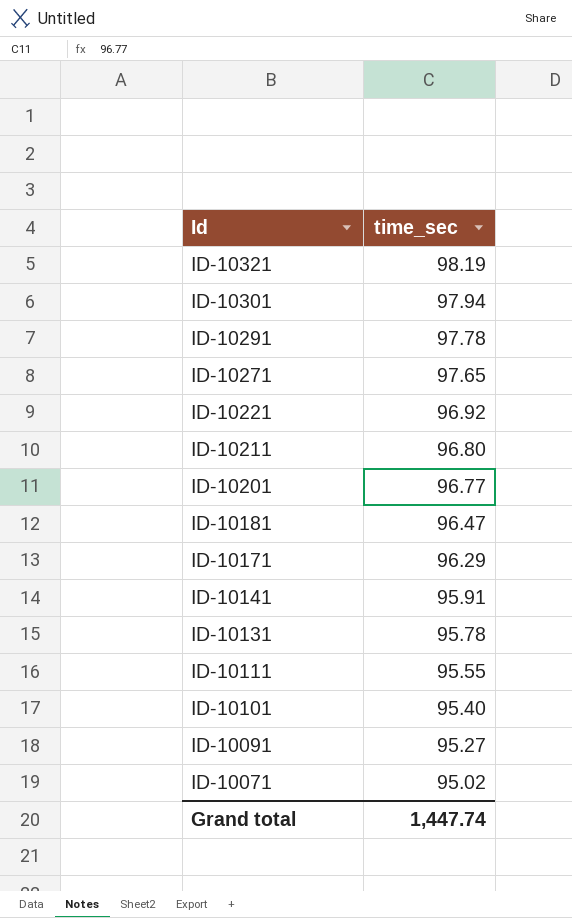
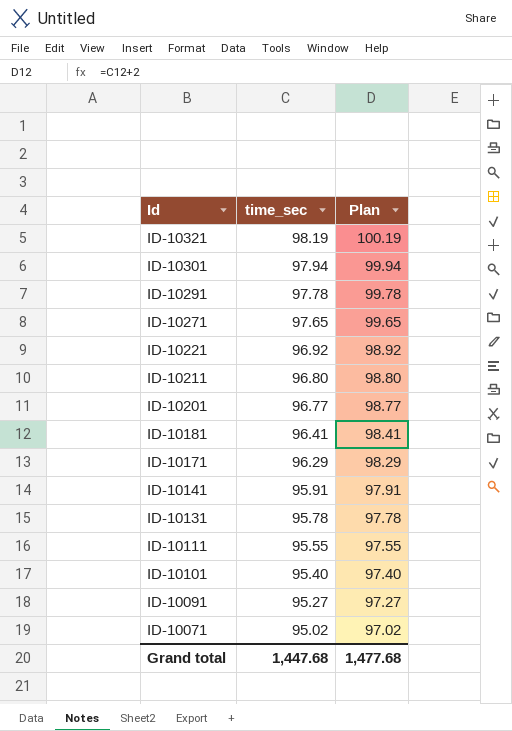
column Plan | formula: none -> [time_sec] + 2
ID-10181 | time_sec: 96.47 -> 96.41
Grand total | time_sec: 1,447.74 -> 1,447.68

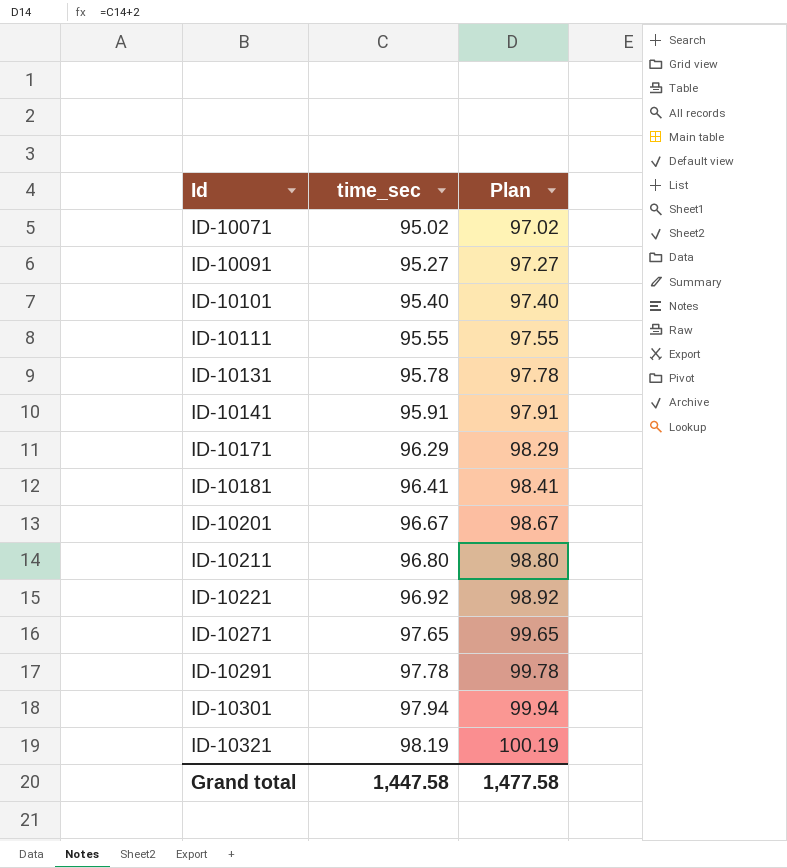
row order: Id descending -> Id ascending
ID-10201 | time_sec: 96.77 -> 96.67
ID-10201 | Plan: 98.77 -> 98.67
Grand total | time_sec: 1,447.68 -> 1,447.58
Grand total | Plan: 1,477.68 -> 1,477.58

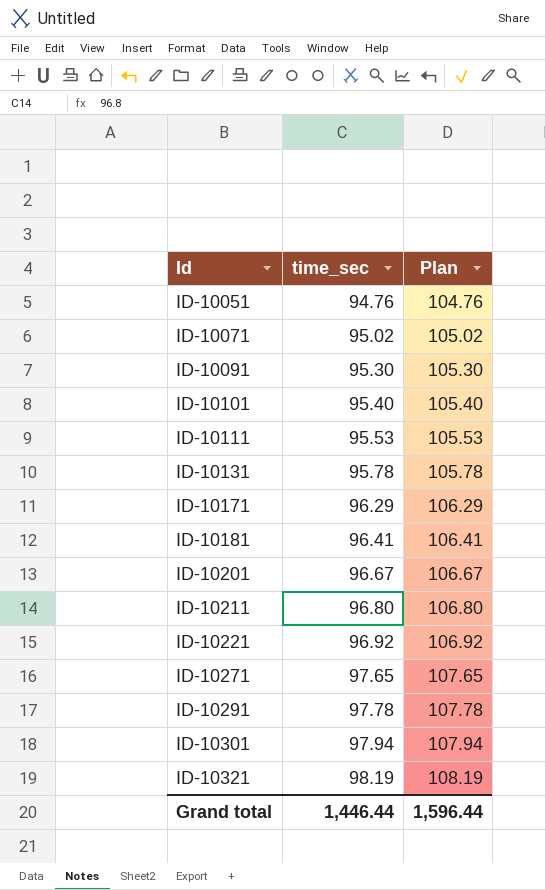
column Plan | formula: [time_sec] + 2 -> [time_sec] + 10
row ID-10141: 95.91 | 97.91 -> none
row ID-10051: none -> 94.76 | 104.76
ID-10091 | time_sec: 95.27 -> 95.30
ID-10111 | time_sec: 95.55 -> 95.53
Grand total | time_sec: 1,447.58 -> 1,446.44
Grand total | Plan: 1,477.58 -> 1,596.44

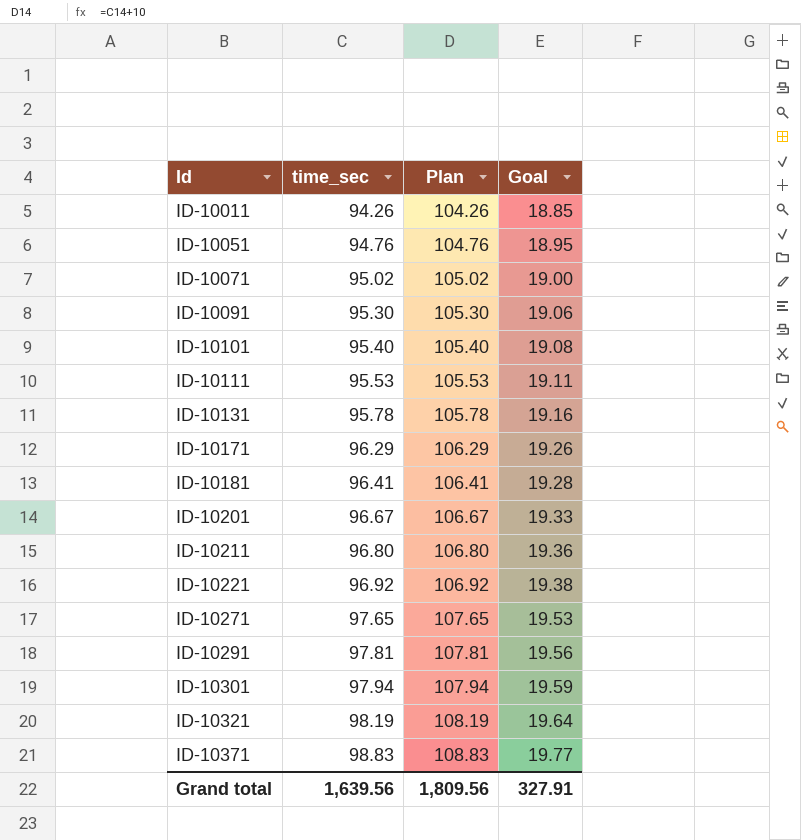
column Goal | formula: none -> [time_sec] * 0.2
row ID-10011: none -> 94.26 | 104.26 | 18.85
ID-10291 | time_sec: 97.78 -> 97.81
ID-10291 | Plan: 107.78 -> 107.81
row ID-10371: none -> 98.83 | 108.83 | 19.77
Grand total | time_sec: 1,446.44 -> 1,639.56
Grand total | Plan: 1,596.44 -> 1,809.56

